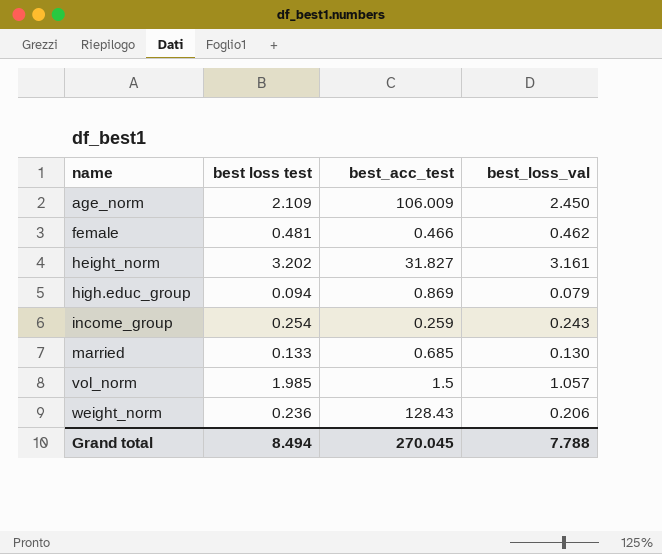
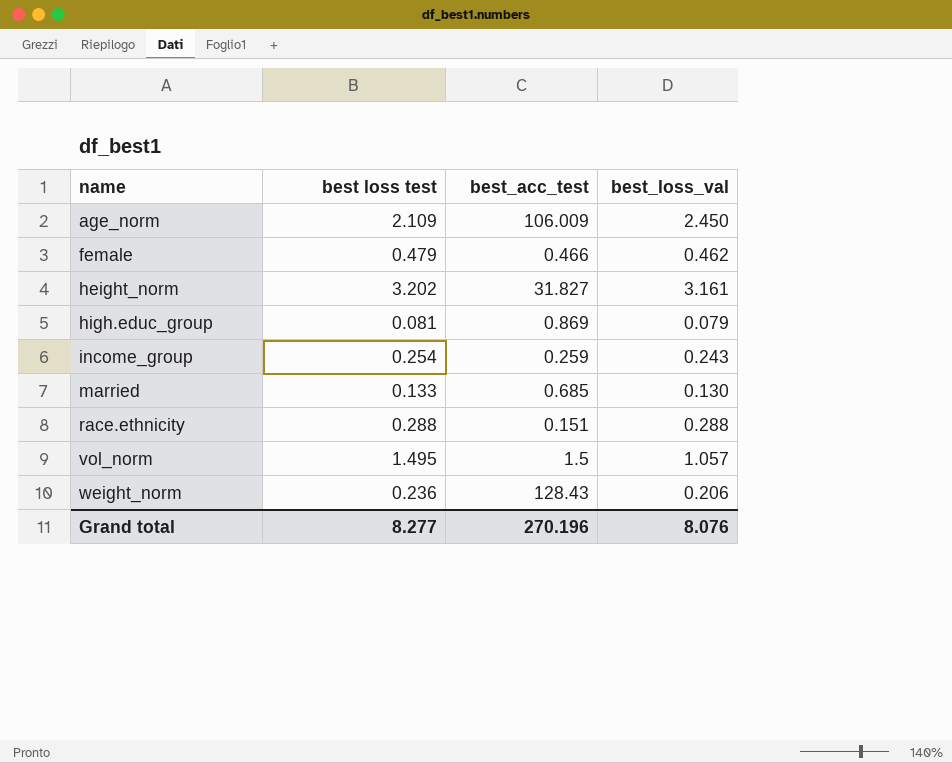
female | best loss test: 0.481 -> 0.479
high.educ_group | best loss test: 0.094 -> 0.081
row race.ethnicity: none -> 0.288 | 0.151 | 0.288
vol_norm | best loss test: 1.985 -> 1.495
Grand total | best loss test: 8.494 -> 8.277
Grand total | best_acc_test: 270.045 -> 270.196
Grand total | best_loss_val: 7.788 -> 8.076

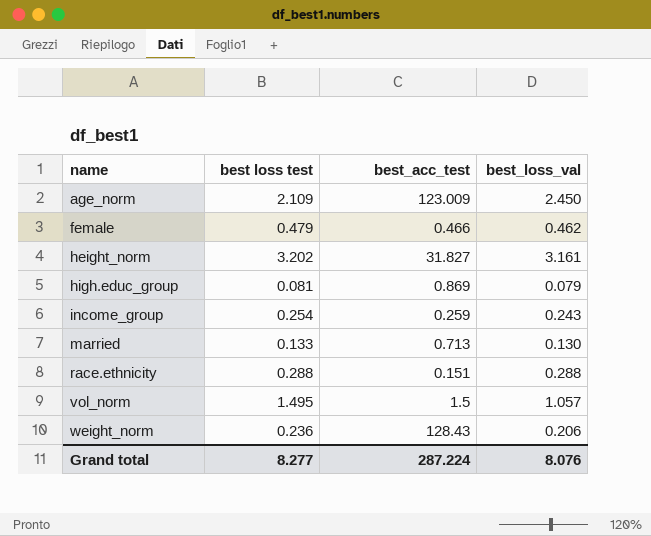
age_norm | best_acc_test: 106.009 -> 123.009
married | best_acc_test: 0.685 -> 0.713
Grand total | best_acc_test: 270.196 -> 287.224

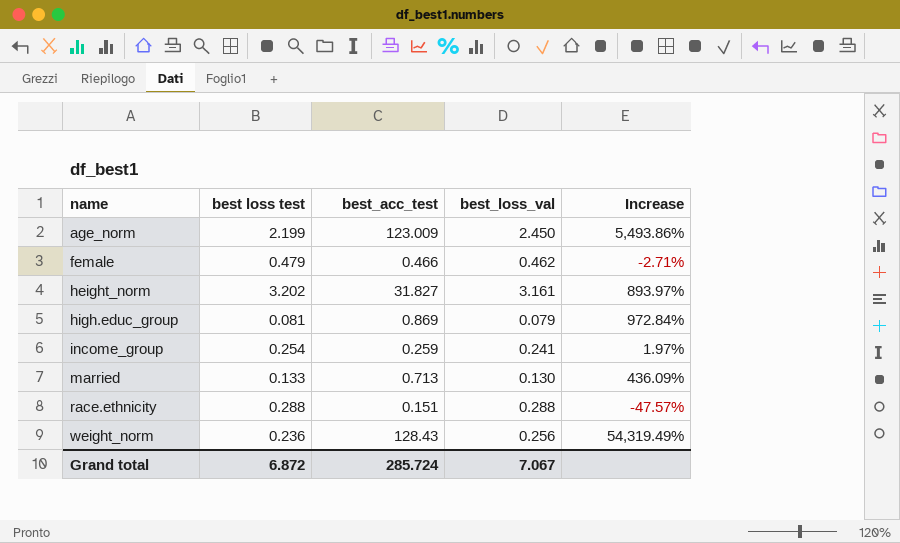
column Increase | formula: none -> ([best_acc_test] - [best loss test]) / [best loss test]
row vol_norm: 1.495 | 1.5 | 1.057 -> none
age_norm | best loss test: 2.109 -> 2.199
income_group | best_loss_val: 0.243 -> 0.241
weight_norm | best_loss_val: 0.206 -> 0.256
Grand total | best loss test: 8.277 -> 6.872
Grand total | best_acc_test: 287.224 -> 285.724
Grand total | best_loss_val: 8.076 -> 7.067

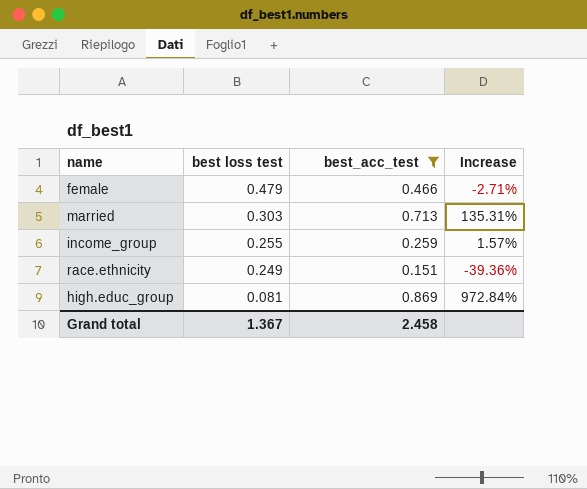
filter: none -> best_acc_test <= 0.869
row order: name ascending -> best loss test descending
column best_loss_val | position: 4 -> none
married | best loss test: 0.133 -> 0.303
married | Increase: 436.09% -> 135.31%
income_group | best loss test: 0.254 -> 0.255
income_group | Increase: 1.97% -> 1.57%
race.ethnicity | best loss test: 0.288 -> 0.249
race.ethnicity | Increase: -47.57% -> -39.36%
Grand total | best loss test: 6.872 -> 1.367
Grand total | best_acc_test: 285.724 -> 2.458

